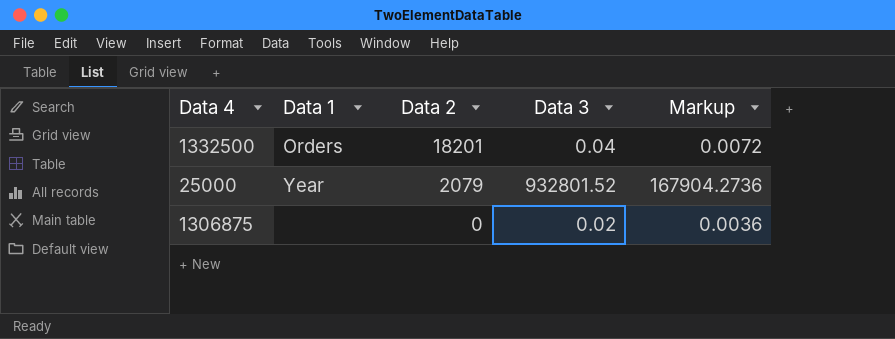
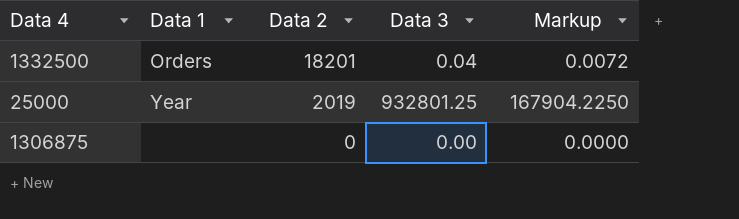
25000 | Data 2: 2079 -> 2019
25000 | Data 3: 932801.52 -> 932801.25
25000 | Markup: 167904.2736 -> 167904.2250
1306875 | Data 3: 0.02 -> 0.00
1306875 | Markup: 0.0036 -> 0.0000

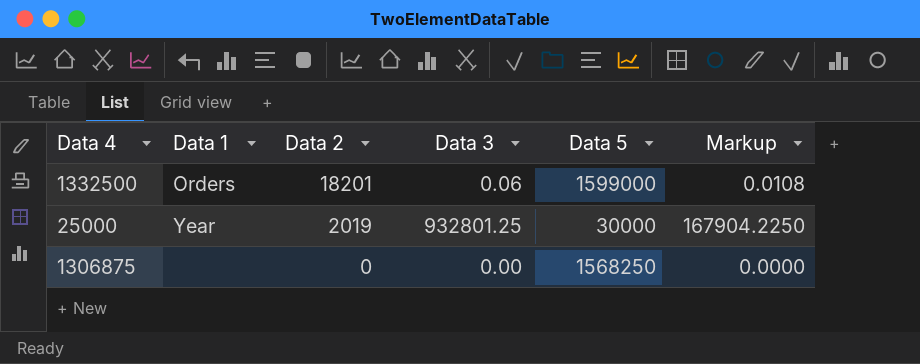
column Data 5 | position: none -> 5
1332500 | Data 3: 0.04 -> 0.06
1332500 | Markup: 0.0072 -> 0.0108

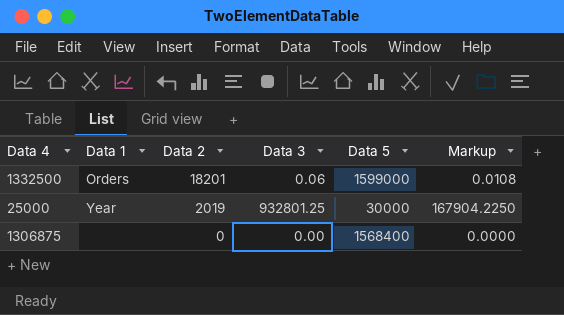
1306875 | Data 5: 1568250 -> 1568400

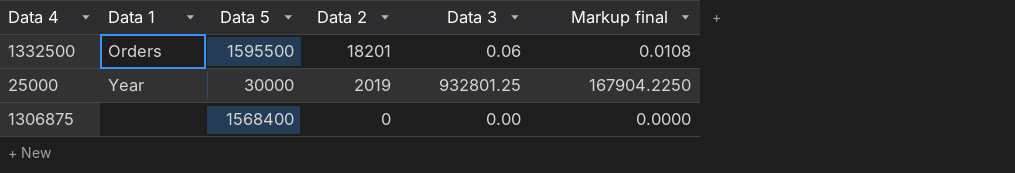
column Data 5 | position: 5 -> 3
column name: Markup -> Markup final
1332500 | Data 5: 1599000 -> 1595500

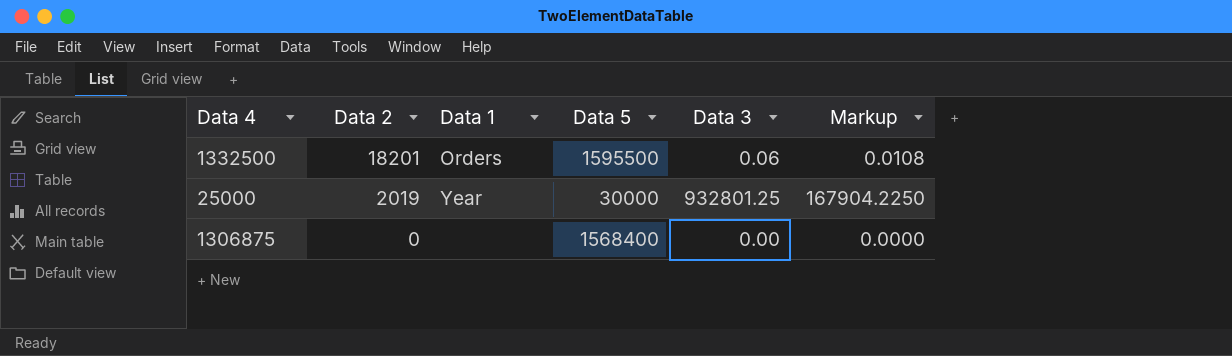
column Data 2 | position: 4 -> 2
column name: Markup final -> Markup

